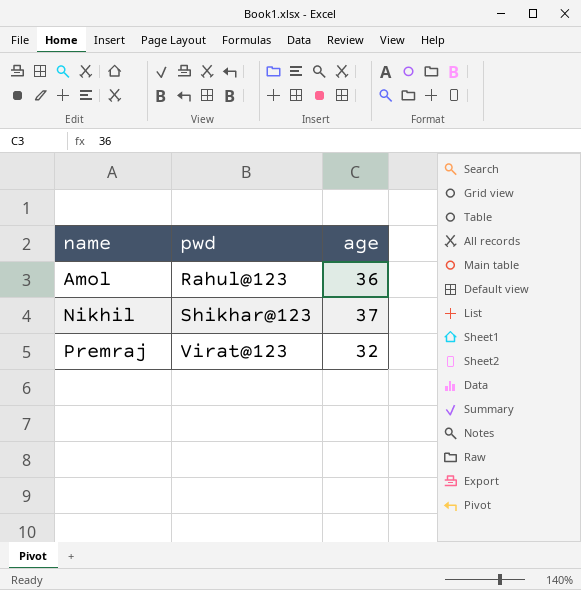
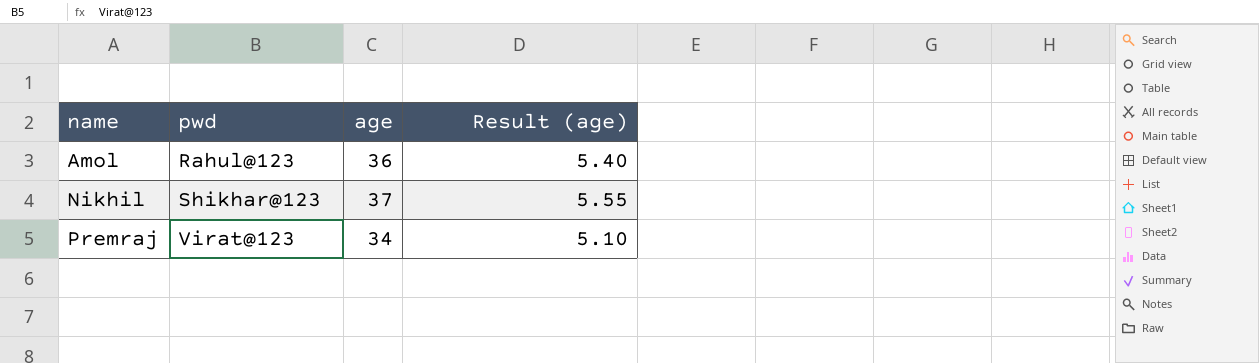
column Result (age) | formula: none -> [age] * 0.15
Premraj | age: 32 -> 34

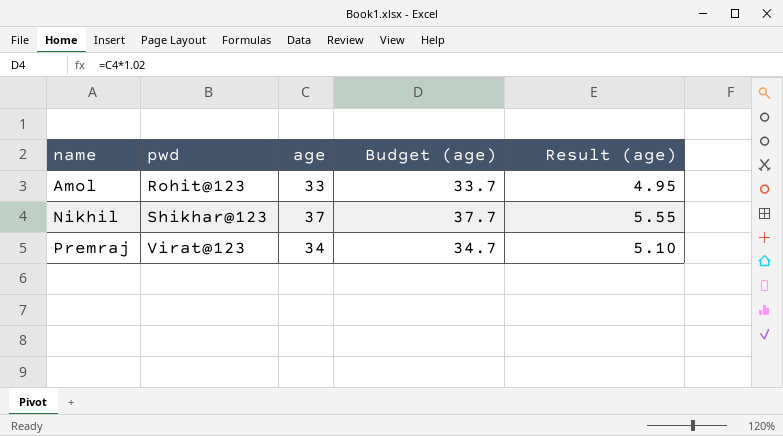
column Budget (age) | formula: none -> [age] * 1.02
Amol | pwd: Rahul@123 -> Rohit@123
Amol | age: 36 -> 33
Amol | Result (age): 5.40 -> 4.95

